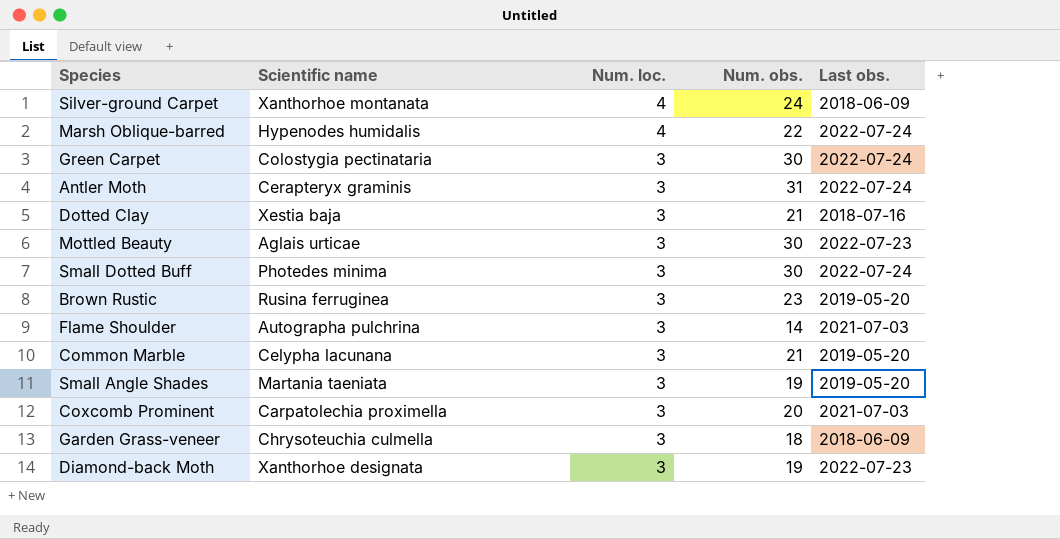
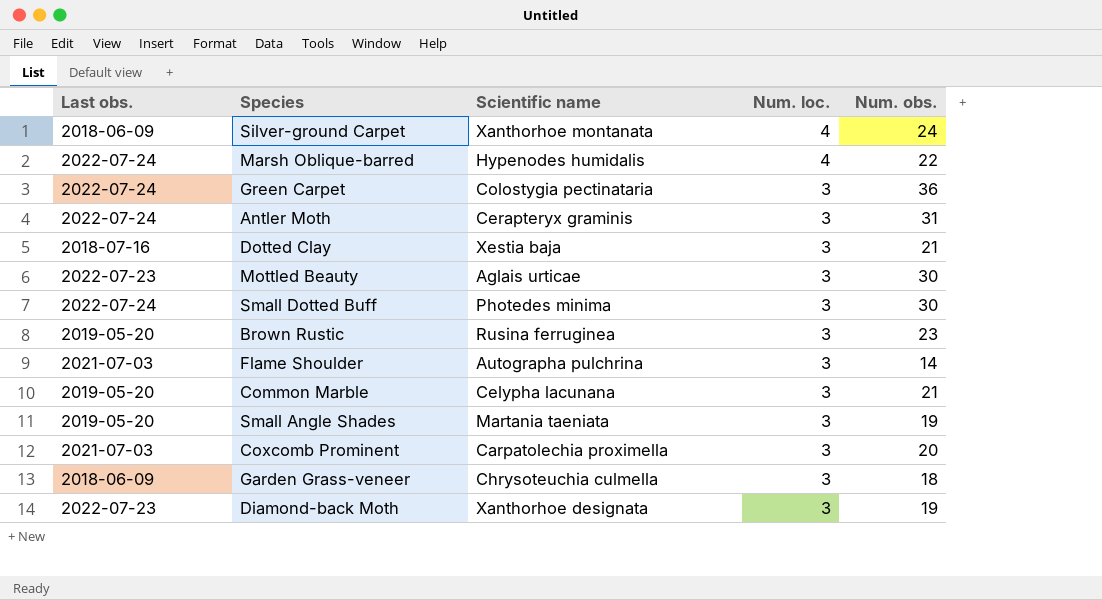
column Last obs. | position: 5 -> 1
Green Carpet | Num. obs.: 30 -> 36

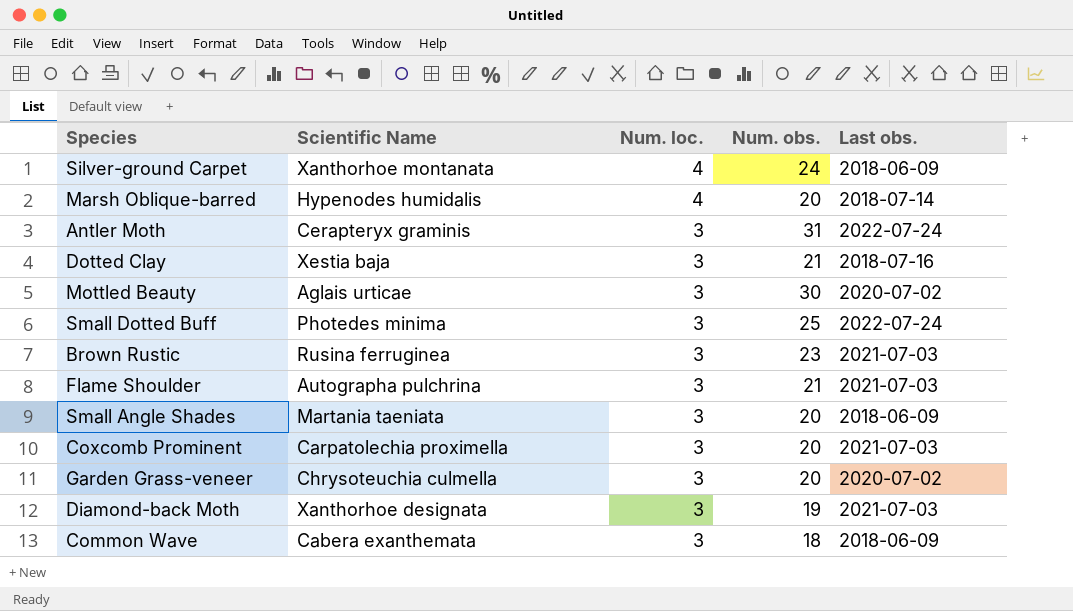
column name: Scientific name -> Scientific Name
column Last obs. | position: 1 -> 5
row Green Carpet: 2022-07-24 | Colostygia pectinataria | 3 | 36 -> none
row Common Marble: 2019-05-20 | Celypha lacunana | 3 | 21 -> none
Marsh Oblique-barred | Num. obs.: 22 -> 20
Marsh Oblique-barred | Last obs.: 2022-07-24 -> 2018-07-14
Mottled Beauty | Last obs.: 2022-07-23 -> 2020-07-02
Small Dotted Buff | Num. obs.: 30 -> 25
Brown Rustic | Last obs.: 2019-05-20 -> 2021-07-03
Flame Shoulder | Num. obs.: 14 -> 21
Small Angle Shades | Num. obs.: 19 -> 20
Small Angle Shades | Last obs.: 2019-05-20 -> 2018-06-09
Garden Grass-veneer | Num. obs.: 18 -> 20
Garden Grass-veneer | Last obs.: 2018-06-09 -> 2020-07-02
Diamond-back Moth | Last obs.: 2022-07-23 -> 2021-07-03
row Common Wave: none -> Cabera exanthemata | 3 | 18 | 2018-06-09

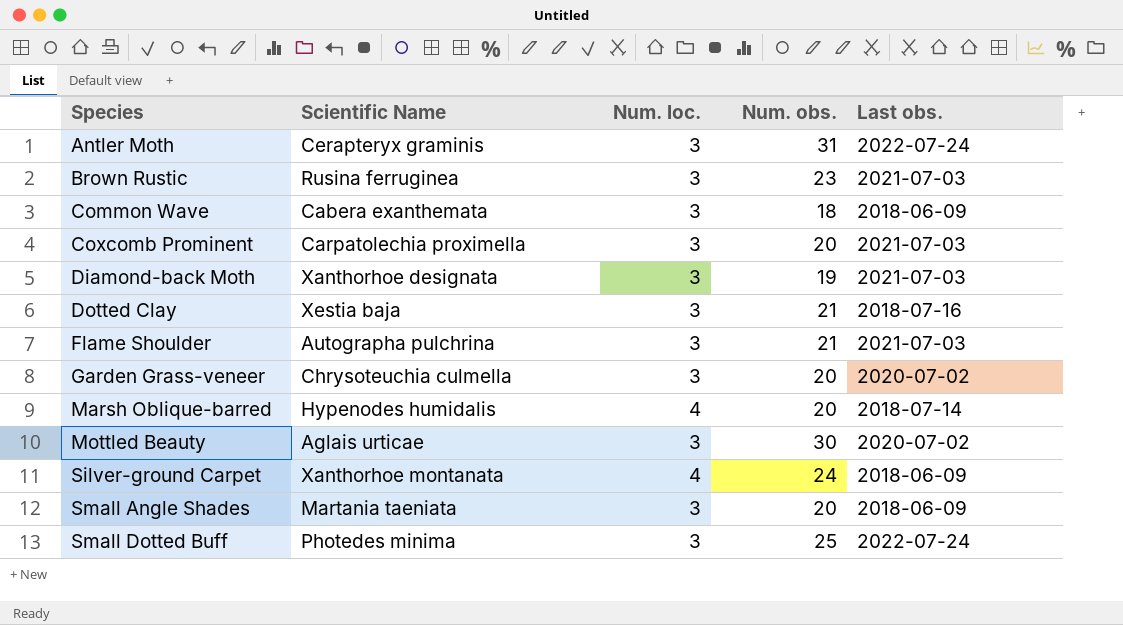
row order: Num. loc. descending -> Species ascending

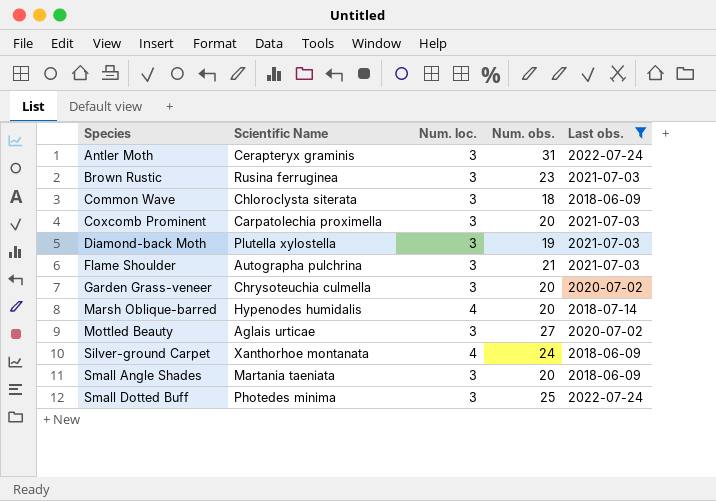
filter: none -> Last obs. != 2018-07-16
Common Wave | Scientific Name: Cabera exanthemata -> Chloroclysta siterata
Diamond-back Moth | Scientific Name: Xanthorhoe designata -> Plutella xylostella
Mottled Beauty | Num. obs.: 30 -> 27

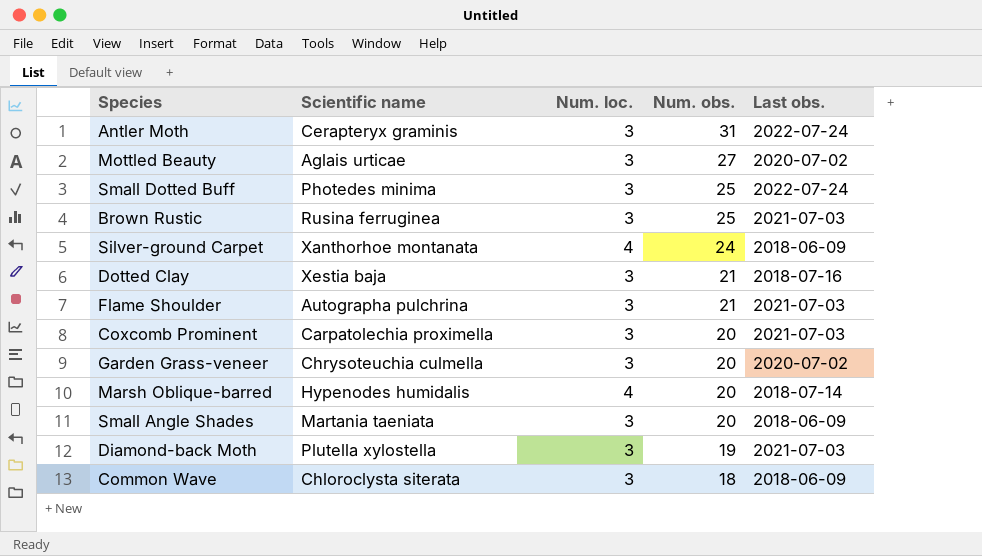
filter: Last obs. != 2018-07-16 -> none
row order: Species ascending -> Num. obs. descending
column name: Scientific Name -> Scientific name
Brown Rustic | Num. obs.: 23 -> 25

